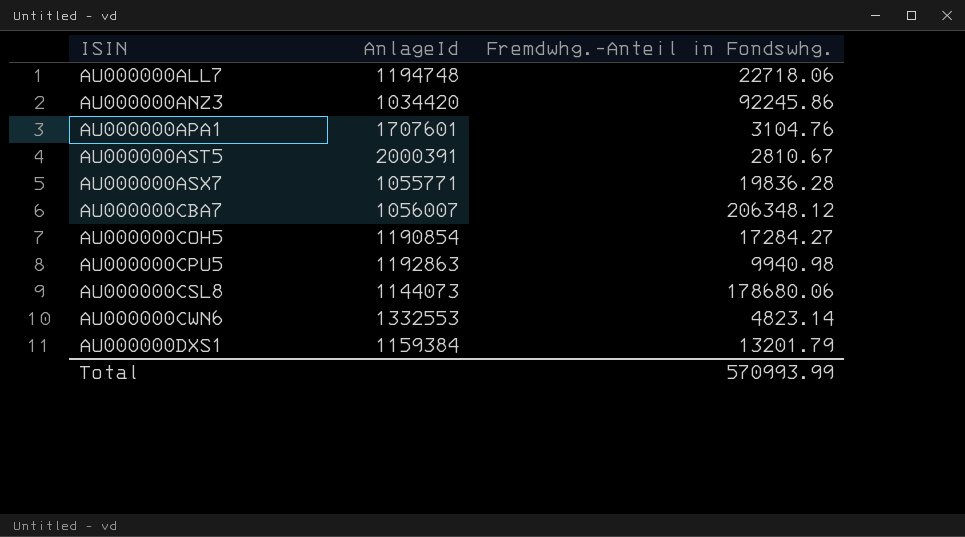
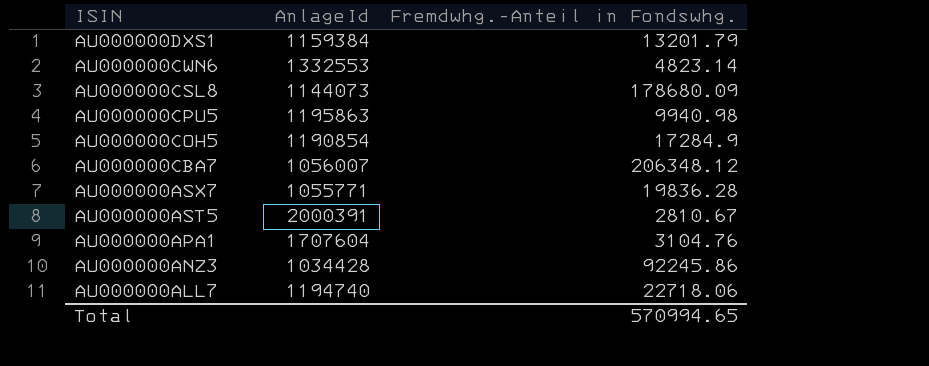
row order: ISIN ascending -> ISIN descending
AU000000CSL8 | Fremdwhg.-Anteil in Fondswhg.: 178680.06 -> 178680.09
AU000000CPU5 | AnlageId: 1192863 -> 1195863
AU000000COH5 | Fremdwhg.-Anteil in Fondswhg.: 17284.27 -> 17284.9
AU000000APA1 | AnlageId: 1707601 -> 1707604
AU000000ANZ3 | AnlageId: 1034420 -> 1034428
AU000000ALL7 | AnlageId: 1194748 -> 1194740
Total | Fremdwhg.-Anteil in Fondswhg.: 570993.99 -> 570994.65

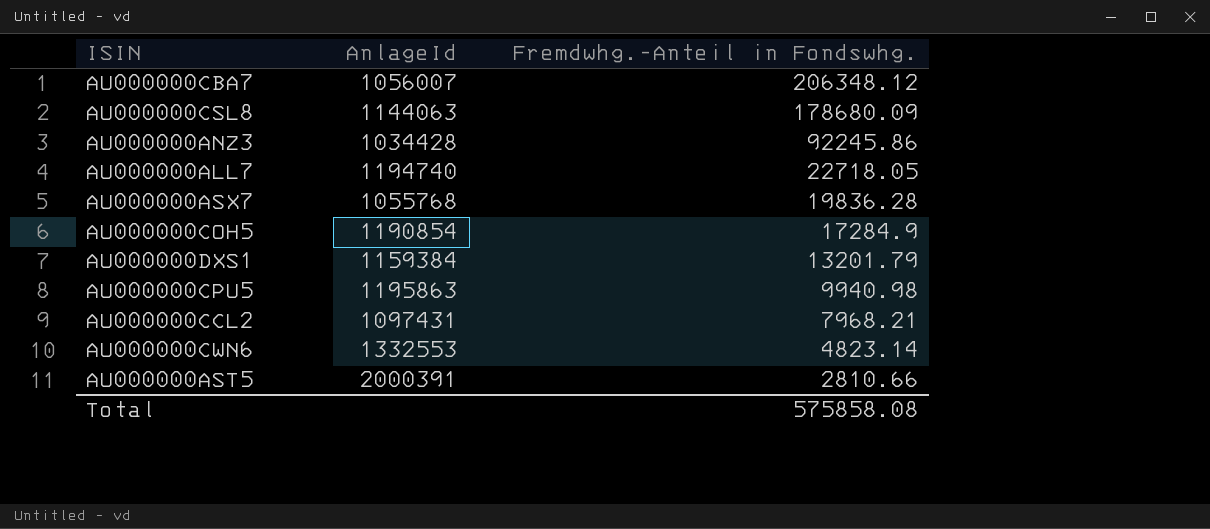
row order: ISIN descending -> Fremdwhg.-Anteil in Fondswhg. descending
row AU000000APA1: 1707604 | 3104.76 -> none
AU000000CSL8 | AnlageId: 1144073 -> 1144063
AU000000ALL7 | Fremdwhg.-Anteil in Fondswhg.: 22718.06 -> 22718.05
AU000000ASX7 | AnlageId: 1055771 -> 1055768
row AU000000CCL2: none -> 1097431 | 7968.21
AU000000AST5 | Fremdwhg.-Anteil in Fondswhg.: 2810.67 -> 2810.66
Total | Fremdwhg.-Anteil in Fondswhg.: 570994.65 -> 575858.08

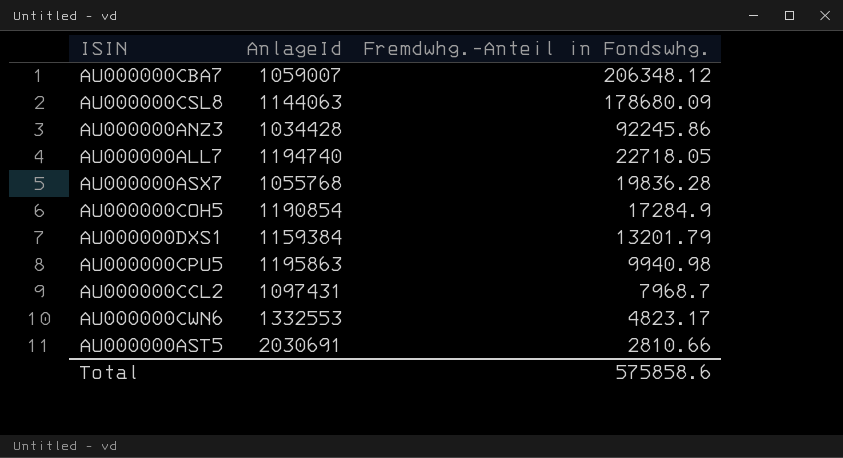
AU000000CBA7 | AnlageId: 1056007 -> 1059007
AU000000CCL2 | Fremdwhg.-Anteil in Fondswhg.: 7968.21 -> 7968.7
AU000000CWN6 | Fremdwhg.-Anteil in Fondswhg.: 4823.14 -> 4823.17
AU000000AST5 | AnlageId: 2000391 -> 2030691
Total | Fremdwhg.-Anteil in Fondswhg.: 575858.08 -> 575858.6

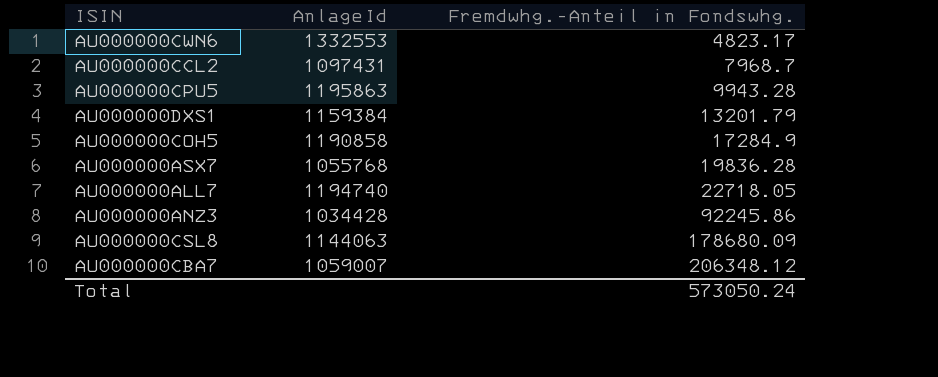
row order: Fremdwhg.-Anteil in Fondswhg. descending -> Fremdwhg.-Anteil in Fondswhg. ascending
row AU000000AST5: 2030691 | 2810.66 -> none
AU000000CPU5 | Fremdwhg.-Anteil in Fondswhg.: 9940.98 -> 9943.28
AU000000COH5 | AnlageId: 1190854 -> 1190858
Total | Fremdwhg.-Anteil in Fondswhg.: 575858.6 -> 573050.24

